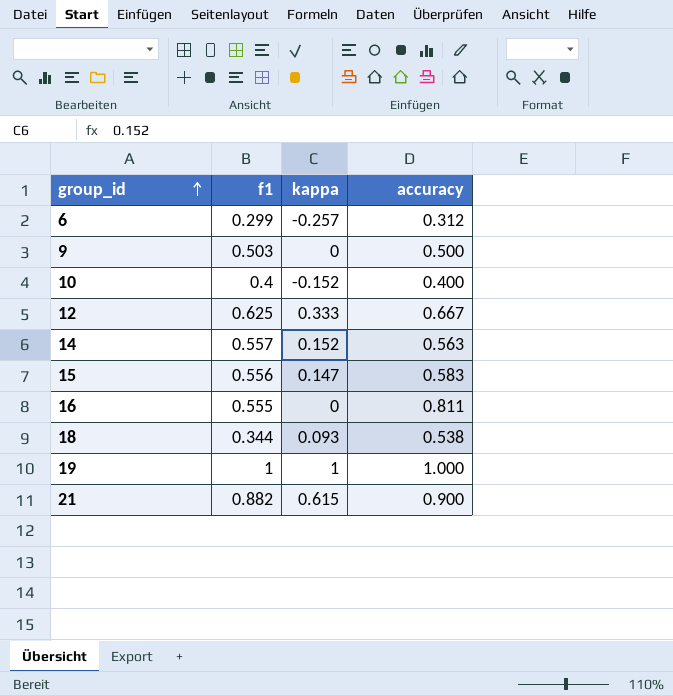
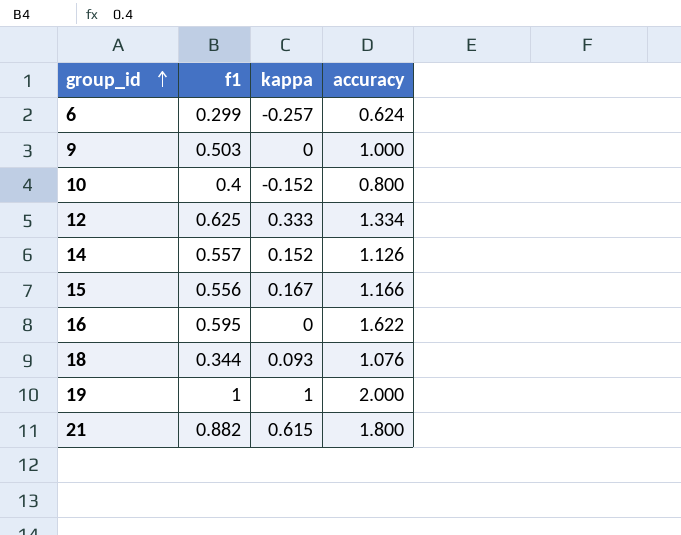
6 | accuracy: 0.312 -> 0.624
9 | accuracy: 0.500 -> 1.000
10 | accuracy: 0.400 -> 0.800
12 | accuracy: 0.667 -> 1.334
14 | accuracy: 0.563 -> 1.126
15 | kappa: 0.147 -> 0.167
15 | accuracy: 0.583 -> 1.166
16 | f1: 0.555 -> 0.595
16 | accuracy: 0.811 -> 1.622
18 | accuracy: 0.538 -> 1.076
19 | accuracy: 1.000 -> 2.000
21 | accuracy: 0.900 -> 1.800

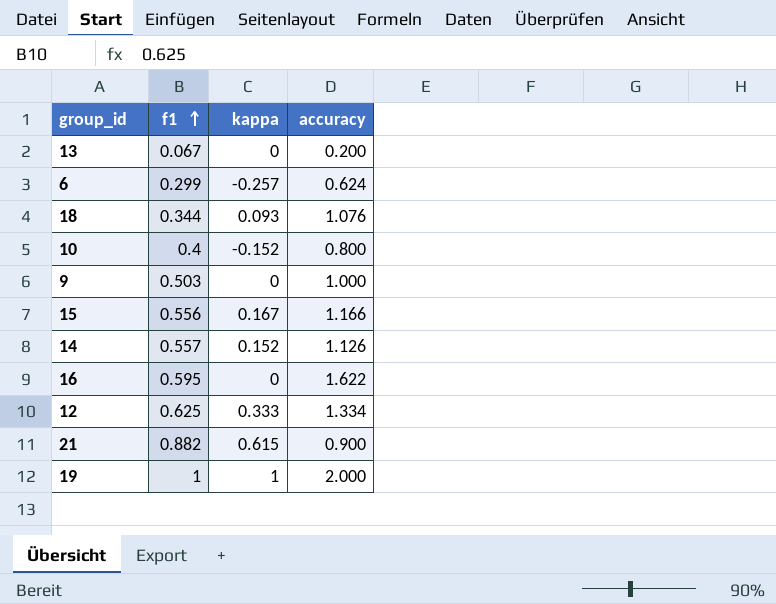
row order: group_id ascending -> f1 ascending
row 13: none -> 0.067 | 0 | 0.200
21 | accuracy: 1.800 -> 0.900

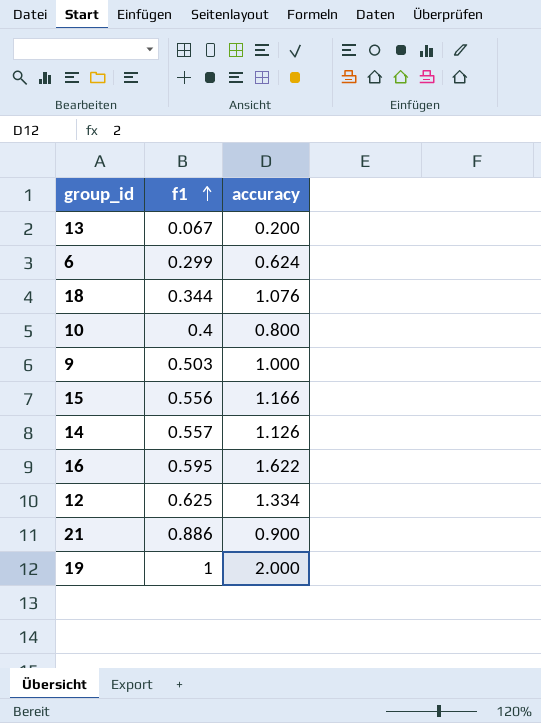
column kappa | position: 3 -> none
21 | f1: 0.882 -> 0.886

